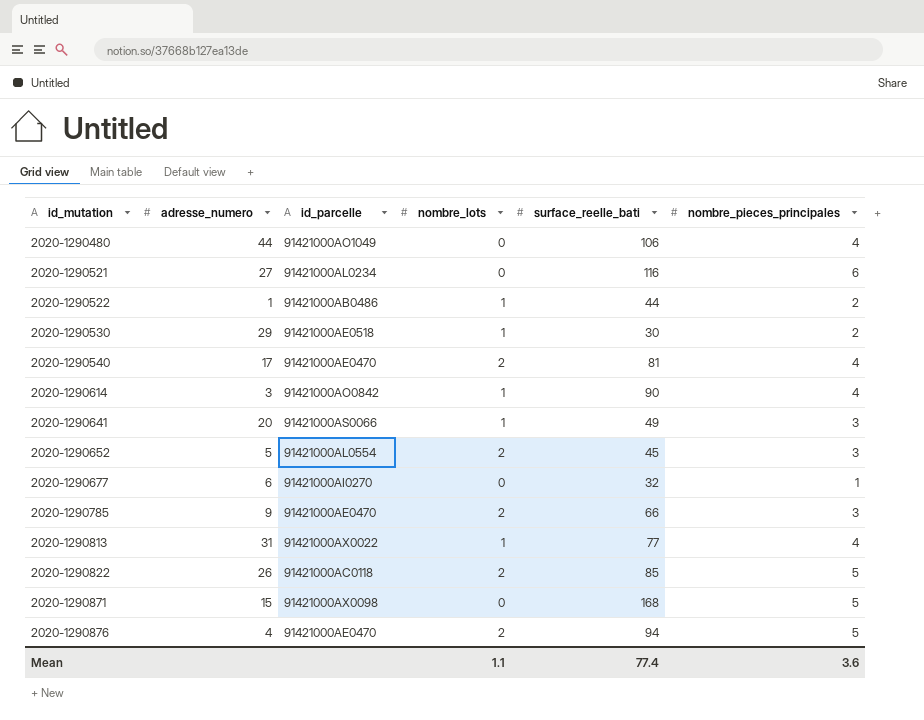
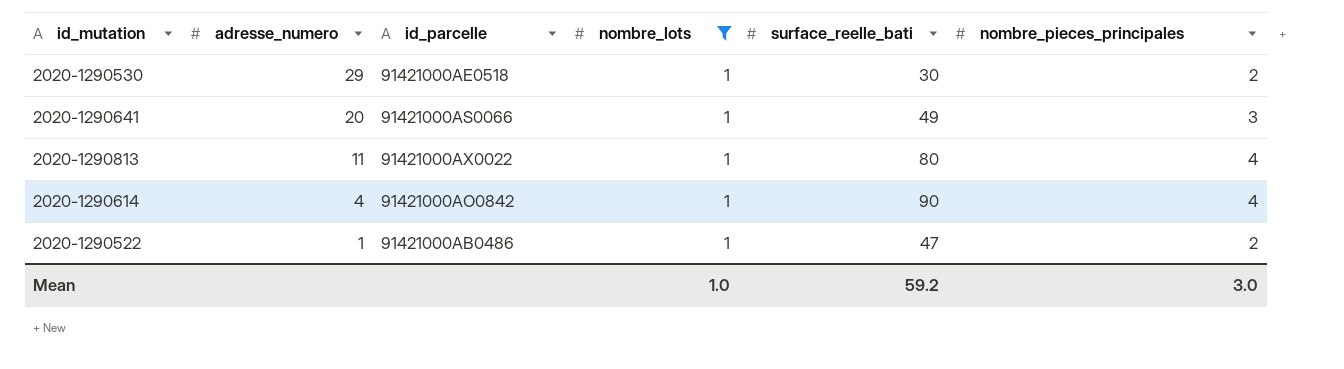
filter: none -> nombre_lots = 1
row order: id_mutation ascending -> adresse_numero descending
2020-1290813 | adresse_numero: 31 -> 11
2020-1290813 | surface_reelle_bati: 77 -> 80
2020-1290614 | adresse_numero: 3 -> 4
2020-1290522 | surface_reelle_bati: 44 -> 47
Mean | nombre_lots: 1.1 -> 1.0
Mean | surface_reelle_bati: 77.4 -> 59.2
Mean | nombre_pieces_principales: 3.6 -> 3.0

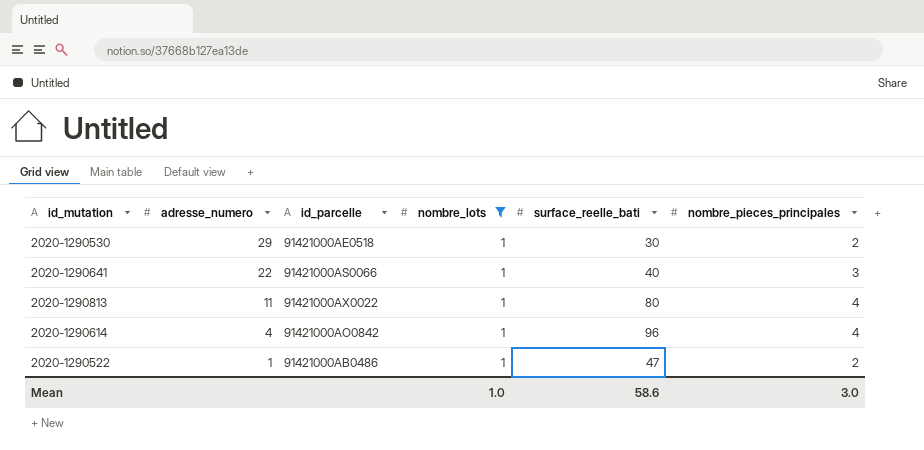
2020-1290641 | adresse_numero: 20 -> 22
2020-1290641 | surface_reelle_bati: 49 -> 40
2020-1290614 | surface_reelle_bati: 90 -> 96
Mean | surface_reelle_bati: 59.2 -> 58.6

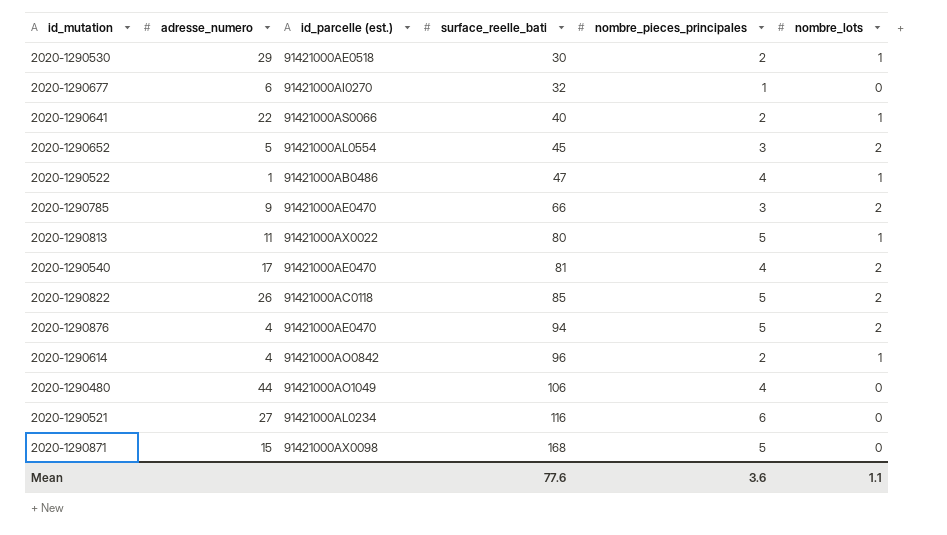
filter: nombre_lots = 1 -> none
row order: adresse_numero descending -> surface_reelle_bati ascending
column name: id_parcelle -> id_parcelle (est.)
column nombre_lots | position: 4 -> 6
2020-1290641 | nombre_pieces_principales: 3 -> 2
2020-1290522 | nombre_pieces_principales: 2 -> 4
2020-1290813 | nombre_pieces_principales: 4 -> 5
2020-1290614 | nombre_pieces_principales: 4 -> 2
Mean | surface_reelle_bati: 58.6 -> 77.6
Mean | nombre_pieces_principales: 3.0 -> 3.6
Mean | nombre_lots: 1.0 -> 1.1

